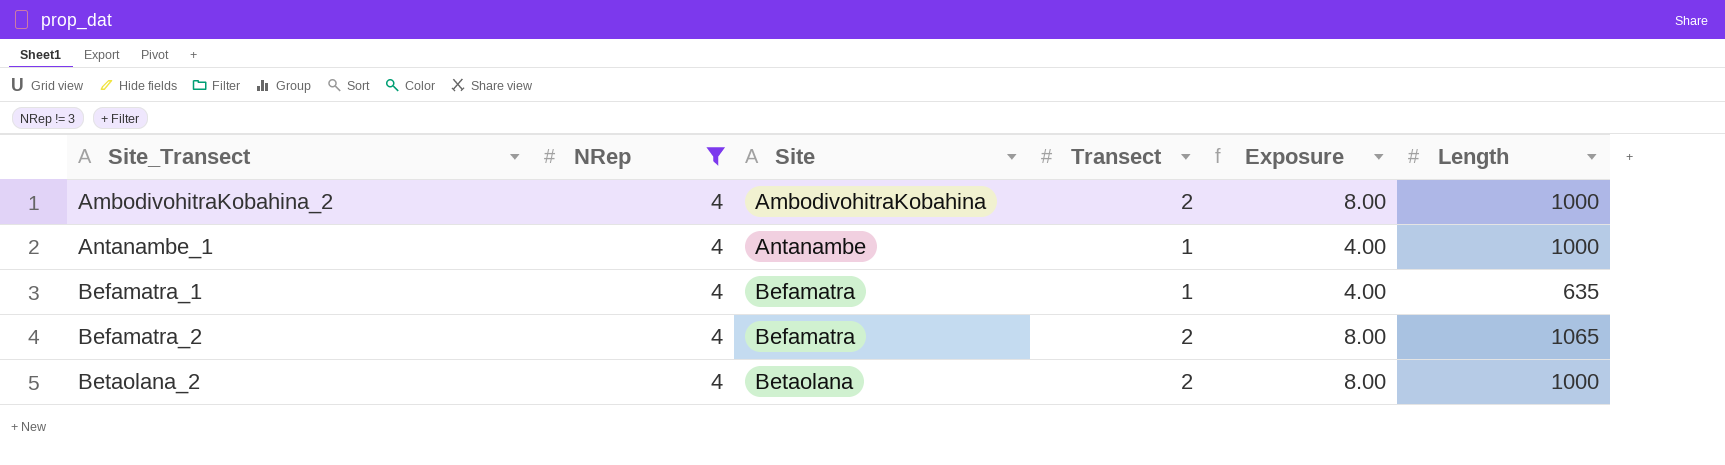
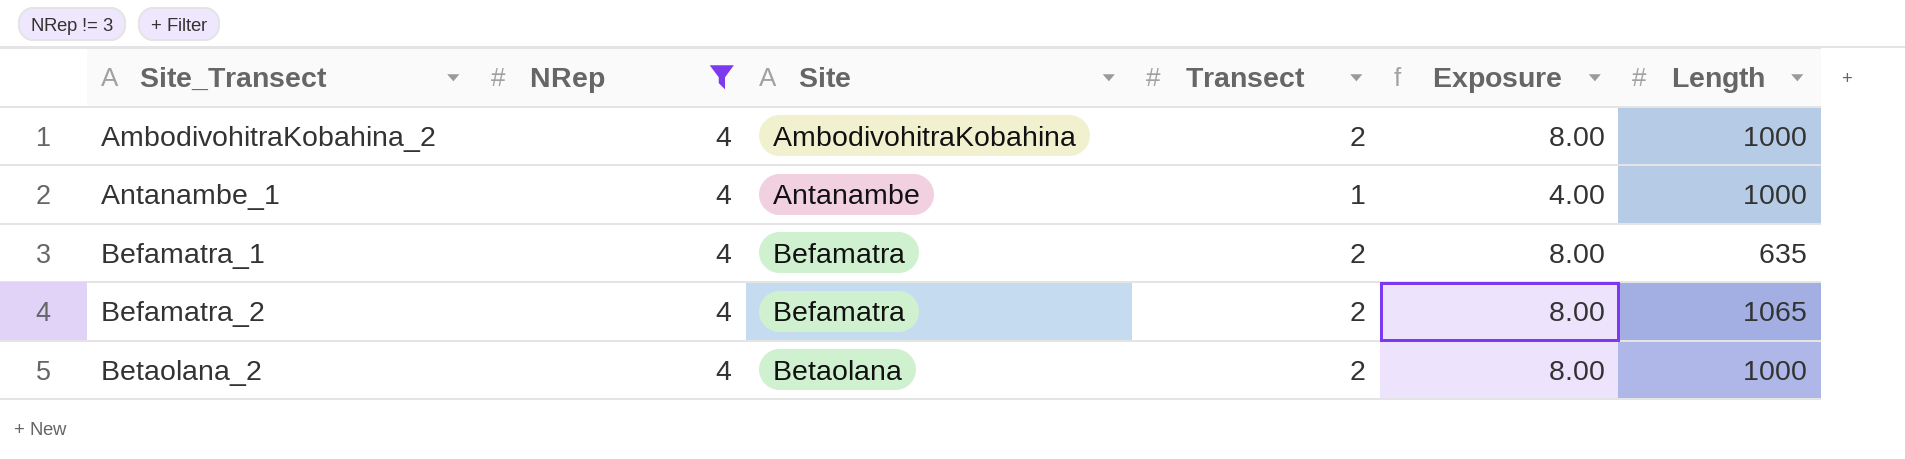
Befamatra_1 | Transect: 1 -> 2
Befamatra_1 | Exposure: 4.00 -> 8.00

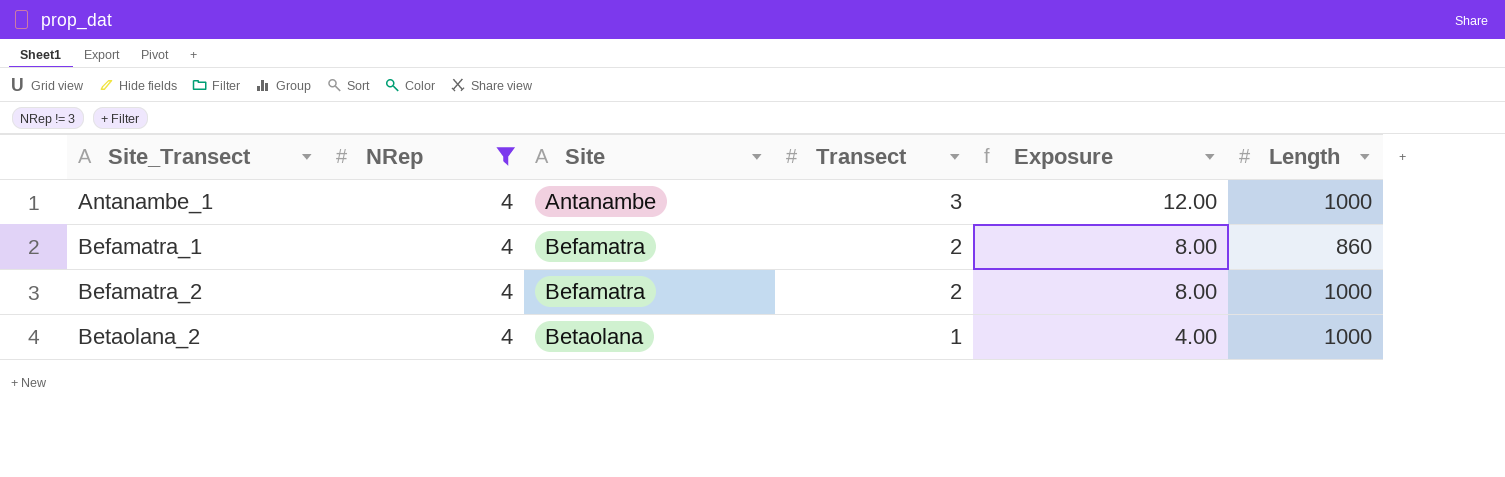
row AmbodivohitraKobahina_2: 4 | AmbodivohitraKobahina | 2 | 8.00 | 1000 -> none
Antanambe_1 | Transect: 1 -> 3
Antanambe_1 | Exposure: 4.00 -> 12.00
Befamatra_1 | Length: 635 -> 860
Befamatra_2 | Length: 1065 -> 1000
Betaolana_2 | Transect: 2 -> 1
Betaolana_2 | Exposure: 8.00 -> 4.00

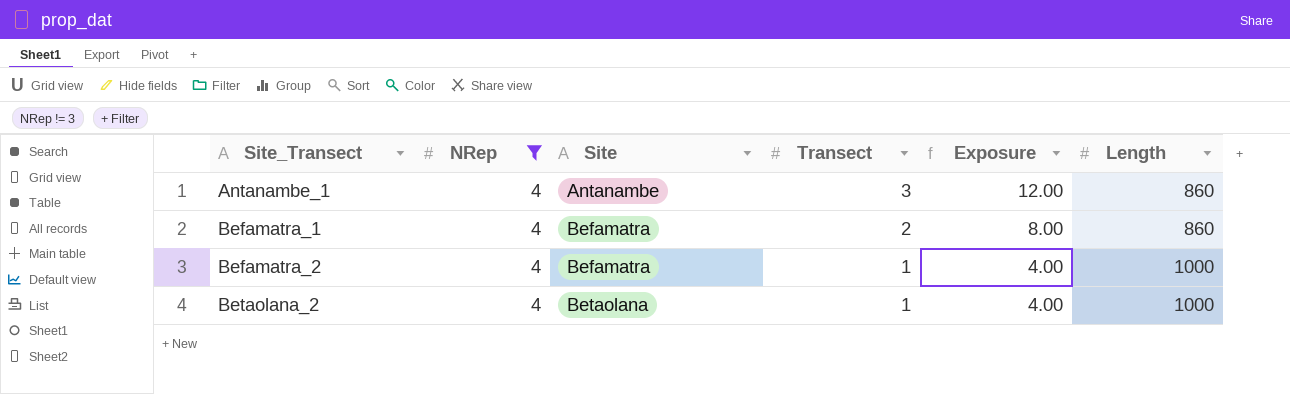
Antanambe_1 | Length: 1000 -> 860
Befamatra_2 | Transect: 2 -> 1
Befamatra_2 | Exposure: 8.00 -> 4.00

